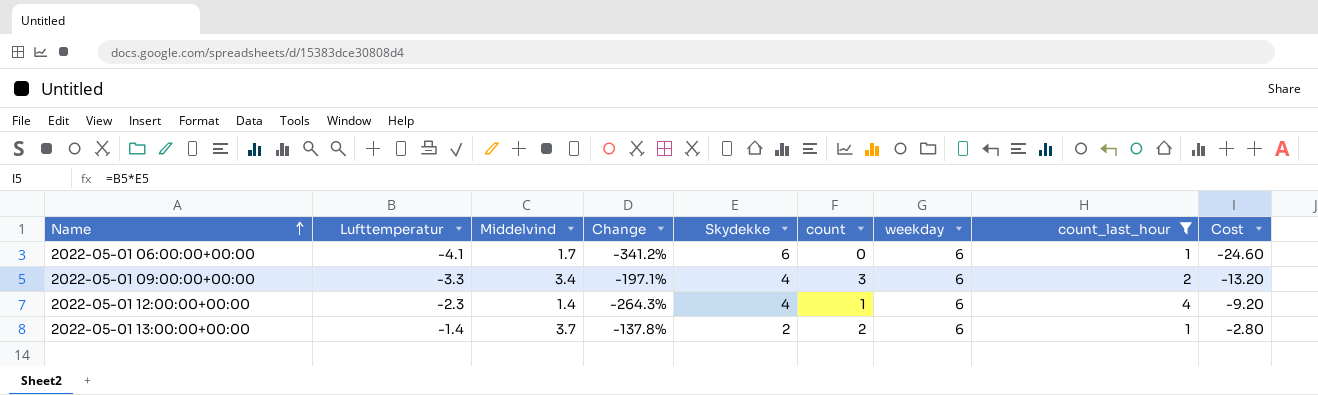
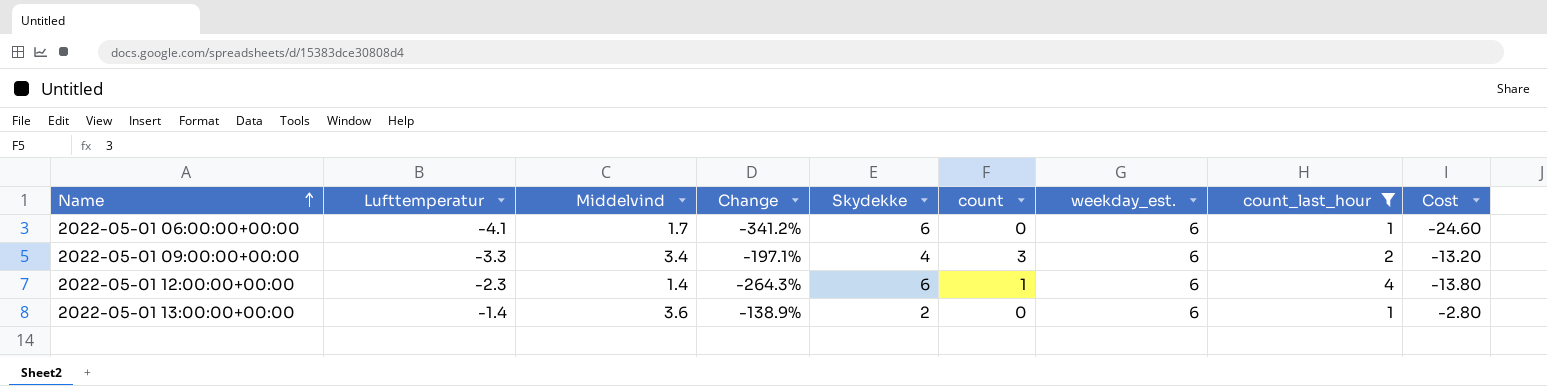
column name: weekday -> weekday_est.
2022-05-01 12:00:00+00:00 | Skydekke: 4 -> 6
2022-05-01 12:00:00+00:00 | Cost: -9.20 -> -13.80
2022-05-01 13:00:00+00:00 | Middelvind: 3.7 -> 3.6
2022-05-01 13:00:00+00:00 | Change: -137.8% -> -138.9%
2022-05-01 13:00:00+00:00 | count: 2 -> 0

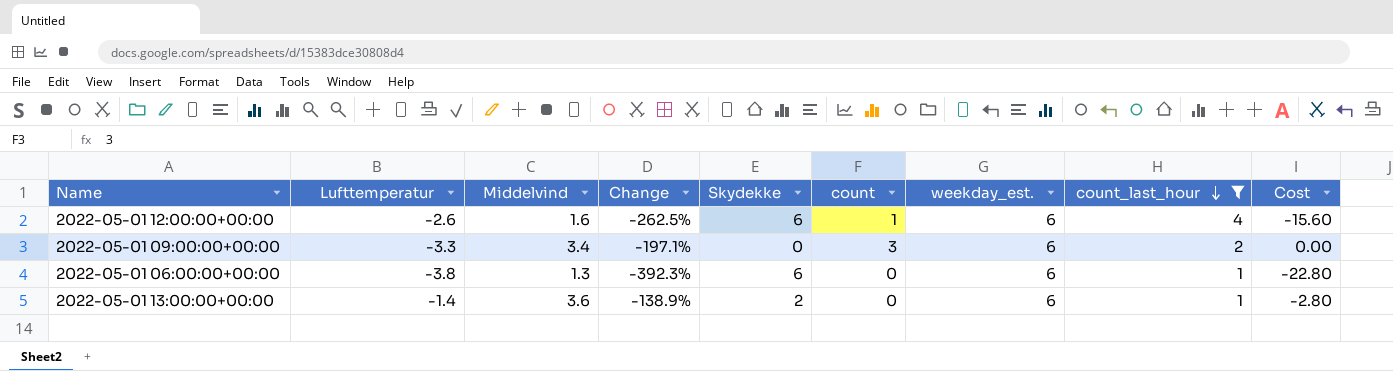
row order: Name ascending -> count_last_hour descending
2022-05-01 12:00:00+00:00 | Lufttemperatur: -2.3 -> -2.6
2022-05-01 12:00:00+00:00 | Middelvind: 1.4 -> 1.6
2022-05-01 12:00:00+00:00 | Change: -264.3% -> -262.5%
2022-05-01 12:00:00+00:00 | Cost: -13.80 -> -15.60
2022-05-01 09:00:00+00:00 | Skydekke: 4 -> 0
2022-05-01 09:00:00+00:00 | Cost: -13.20 -> 0.00
2022-05-01 06:00:00+00:00 | Lufttemperatur: -4.1 -> -3.8
2022-05-01 06:00:00+00:00 | Middelvind: 1.7 -> 1.3
2022-05-01 06:00:00+00:00 | Change: -341.2% -> -392.3%
2022-05-01 06:00:00+00:00 | Cost: -24.60 -> -22.80

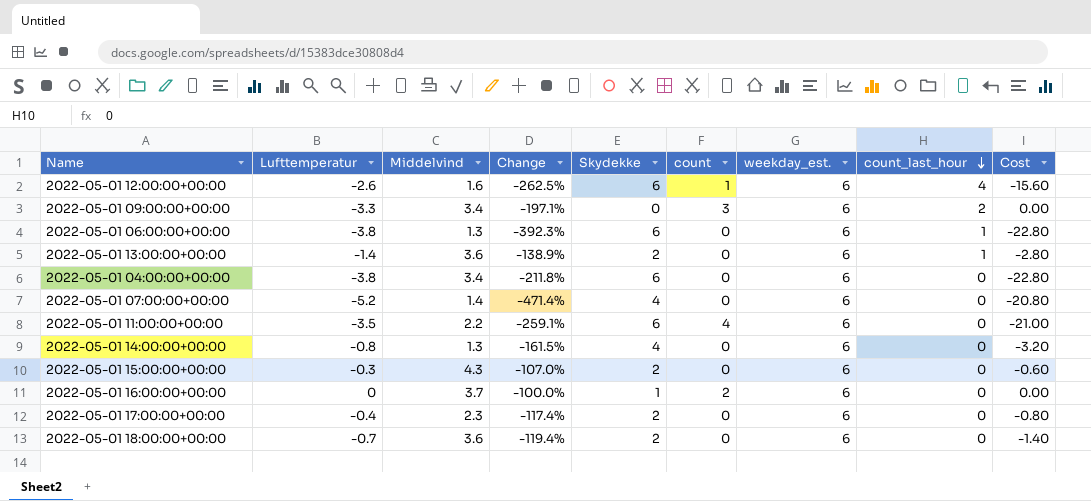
filter: count_last_hour != 0 -> none

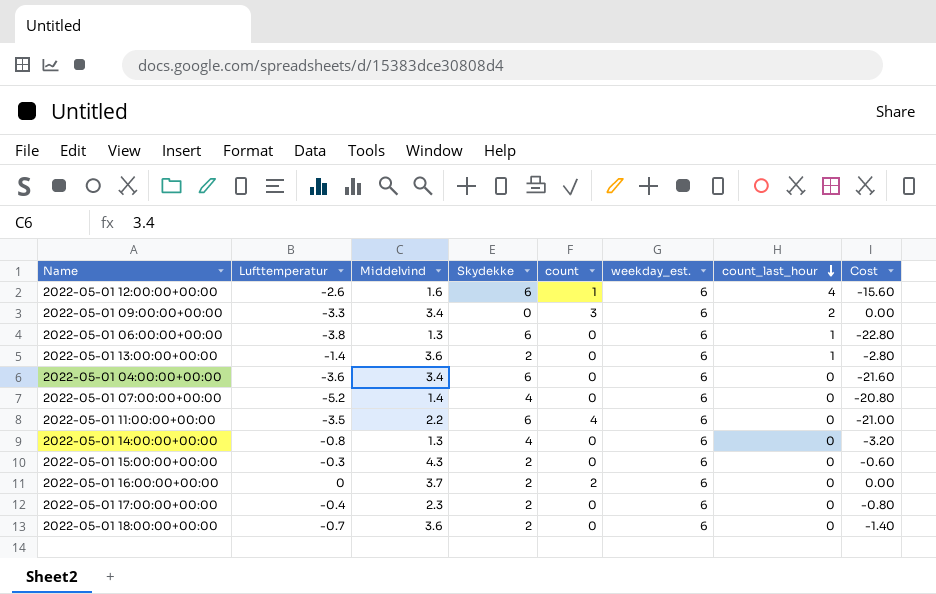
column Change | formula: ([Lufttemperatur] - [Middelvind]) / [Middelvind] -> none
2022-05-01 04:00:00+00:00 | Lufttemperatur: -3.8 -> -3.6
2022-05-01 04:00:00+00:00 | Cost: -22.80 -> -21.60
2022-05-01 16:00:00+00:00 | Skydekke: 1 -> 2

